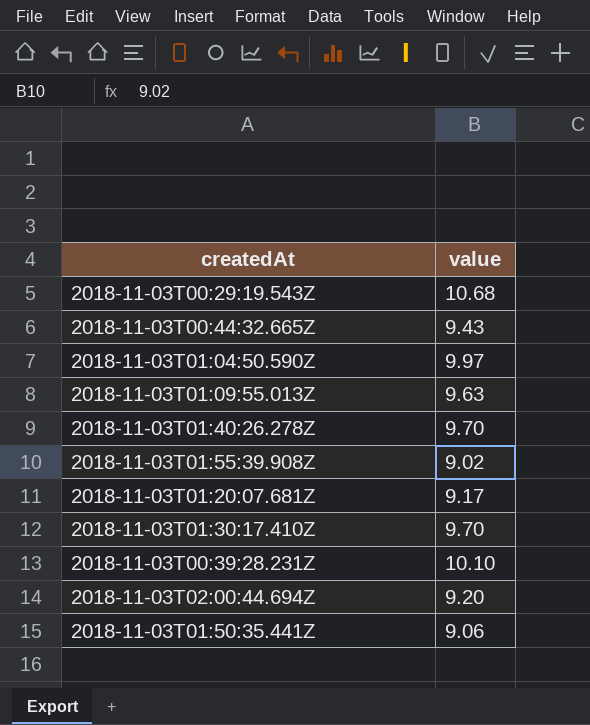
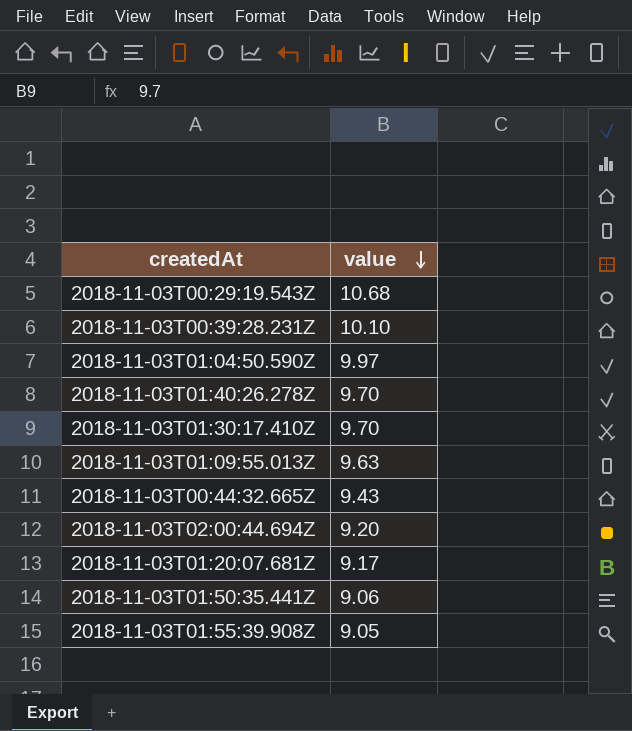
row order: none -> value descending
2018-11-03T01:55:39.908Z | value: 9.02 -> 9.05

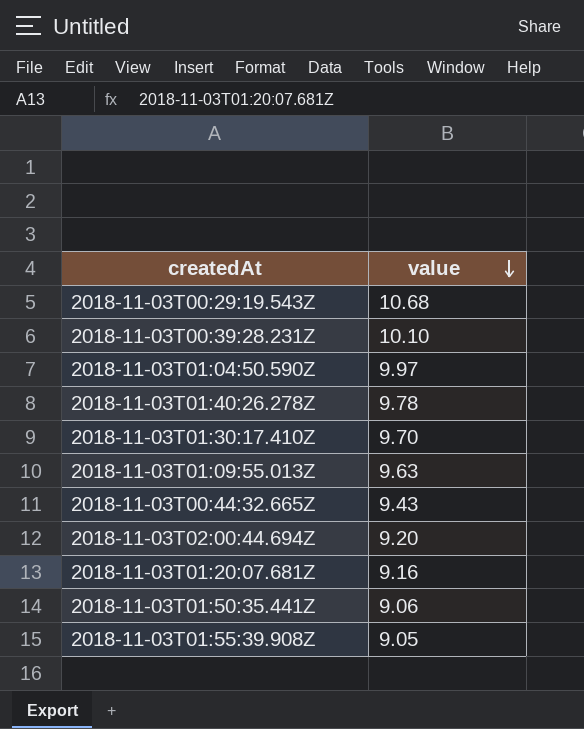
2018-11-03T01:40:26.278Z | value: 9.70 -> 9.78
2018-11-03T01:20:07.681Z | value: 9.17 -> 9.16

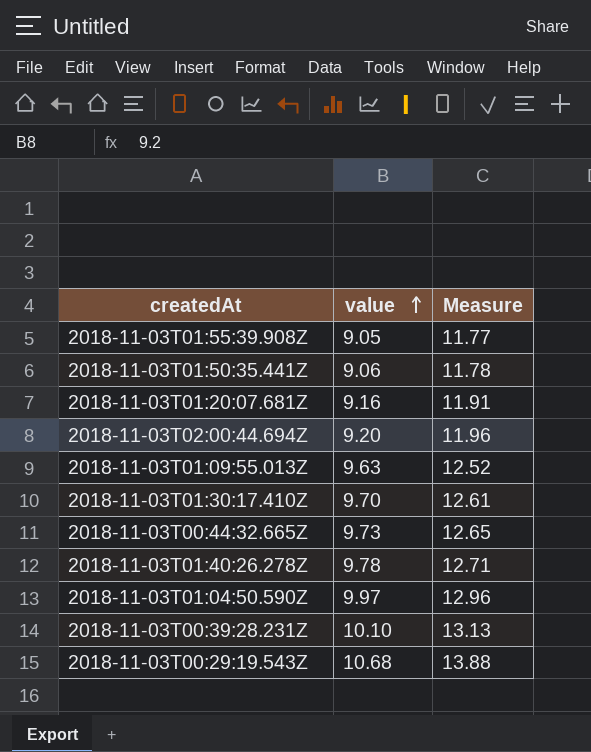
row order: value descending -> value ascending
column Measure | formula: none -> [value] * 1.3
2018-11-03T00:44:32.665Z | value: 9.43 -> 9.73

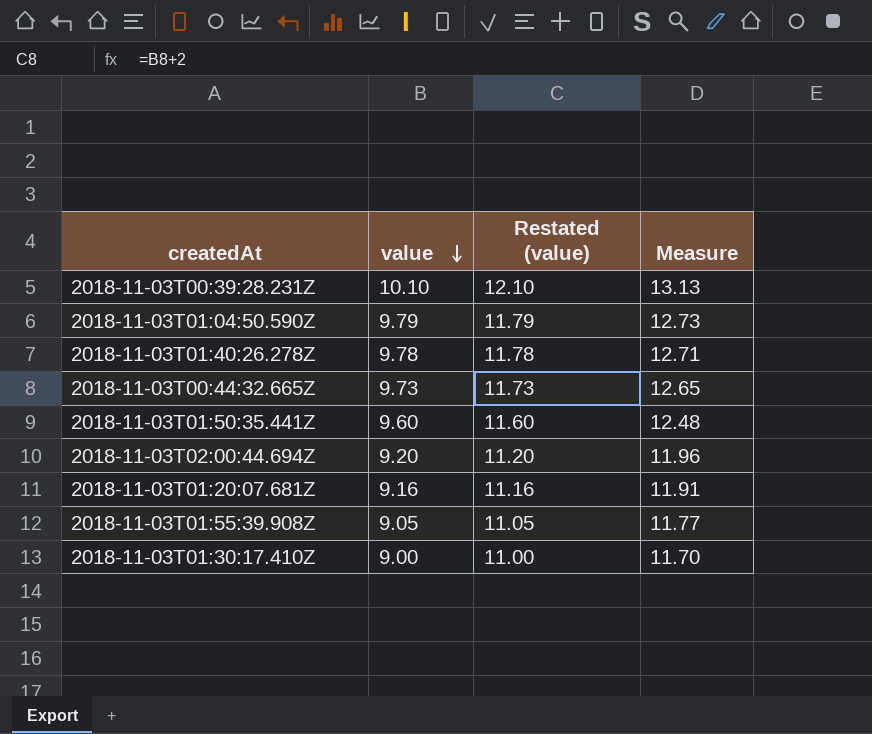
row order: value ascending -> value descending
column Restated (value) | formula: none -> [value] + 2
row 2018-11-03T01:09:55.013Z: 9.63 | 12.52 -> none
row 2018-11-03T00:29:19.543Z: 10.68 | 13.88 -> none
2018-11-03T01:04:50.590Z | value: 9.97 -> 9.79
2018-11-03T01:04:50.590Z | Measure: 12.96 -> 12.73
2018-11-03T01:50:35.441Z | value: 9.06 -> 9.60
2018-11-03T01:50:35.441Z | Measure: 11.78 -> 12.48
2018-11-03T01:30:17.410Z | value: 9.70 -> 9.00
2018-11-03T01:30:17.410Z | Measure: 12.61 -> 11.70

